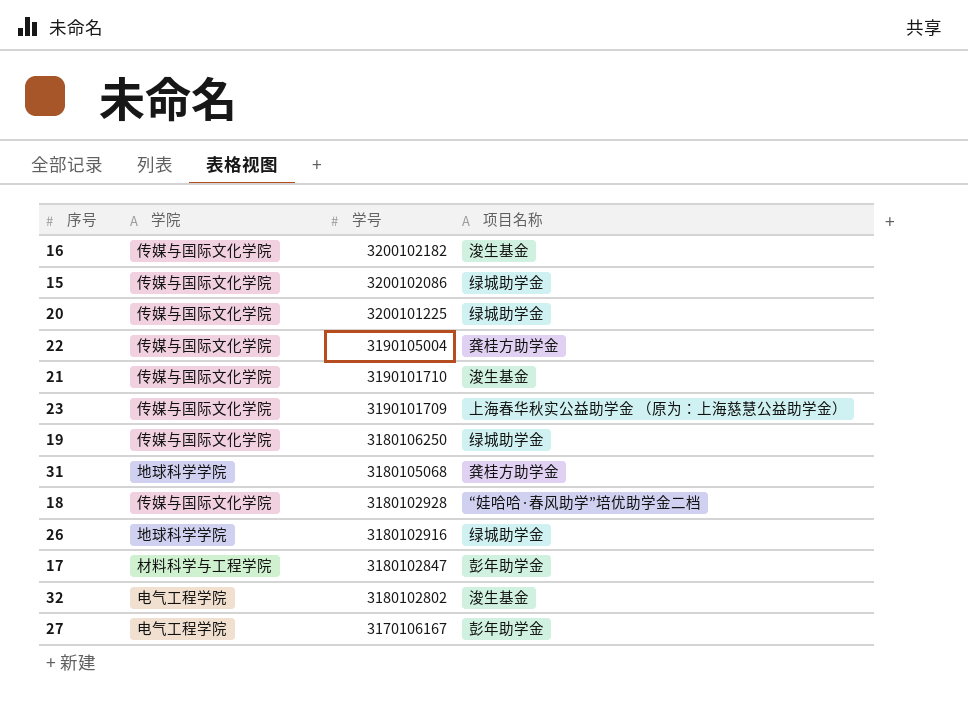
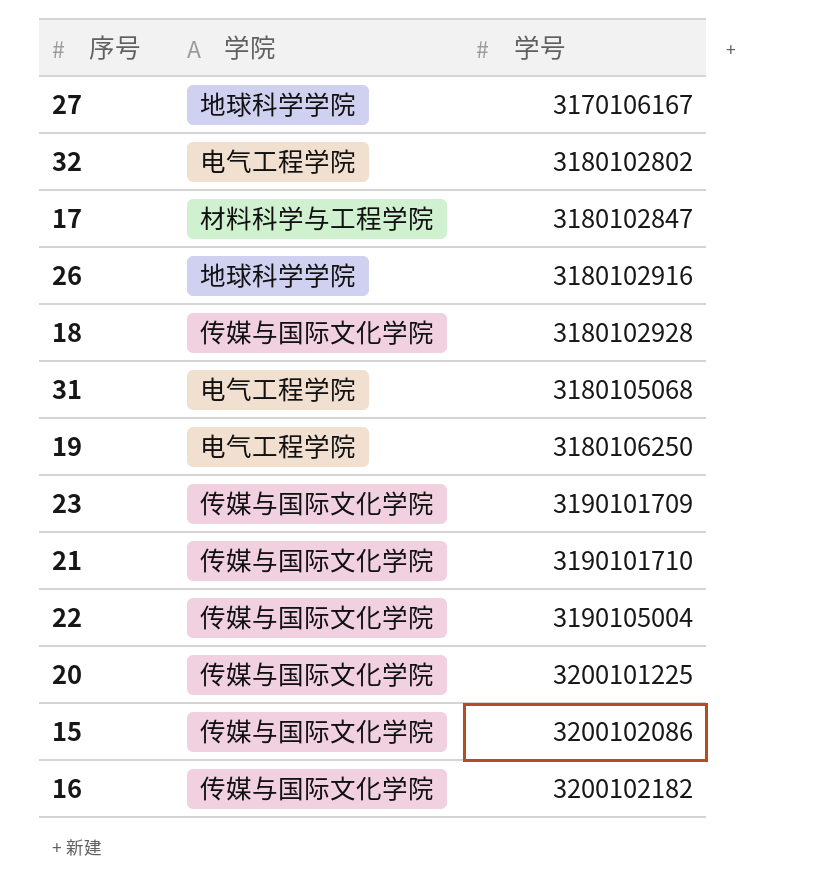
row order: 学号 descending -> 学号 ascending
column 项目名称 | position: 4 -> none
27 | 学院: 电气工程学院 -> 地球科学学院
31 | 学院: 地球科学学院 -> 电气工程学院
19 | 学院: 传媒与国际文化学院 -> 电气工程学院

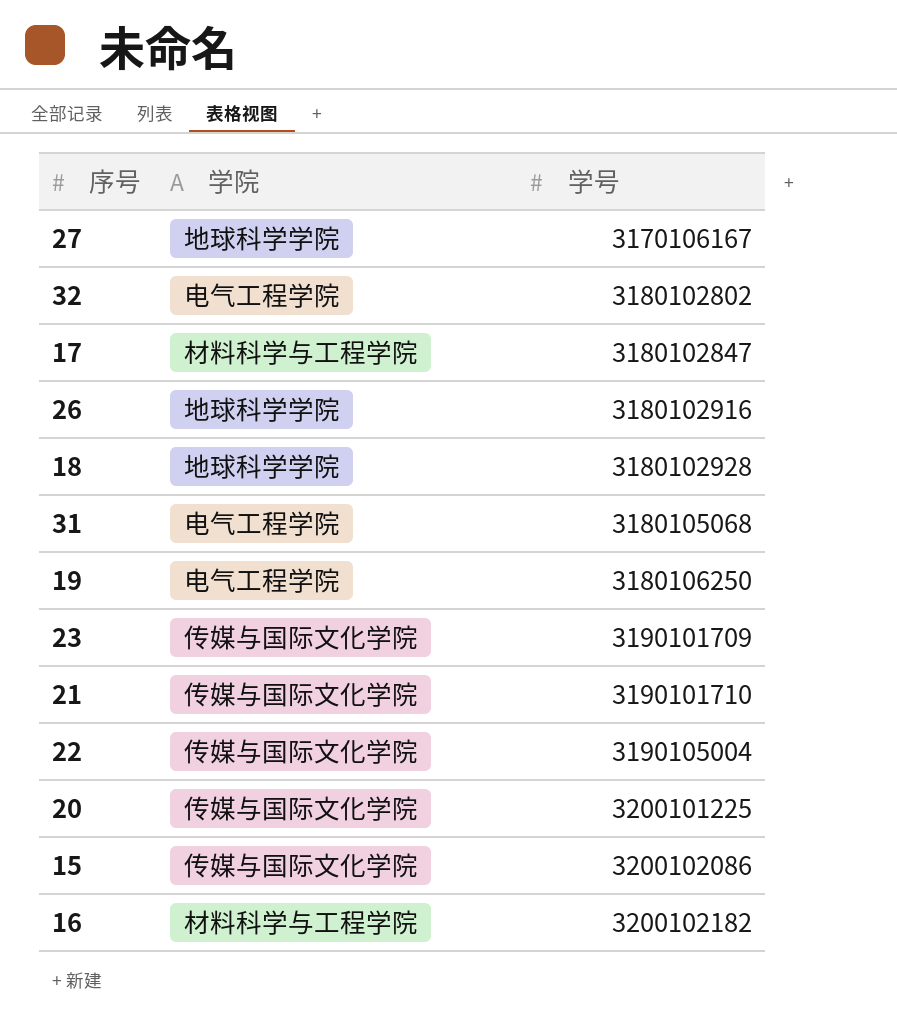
18 | 学院: 传媒与国际文化学院 -> 地球科学学院
16 | 学院: 传媒与国际文化学院 -> 材料科学与工程学院

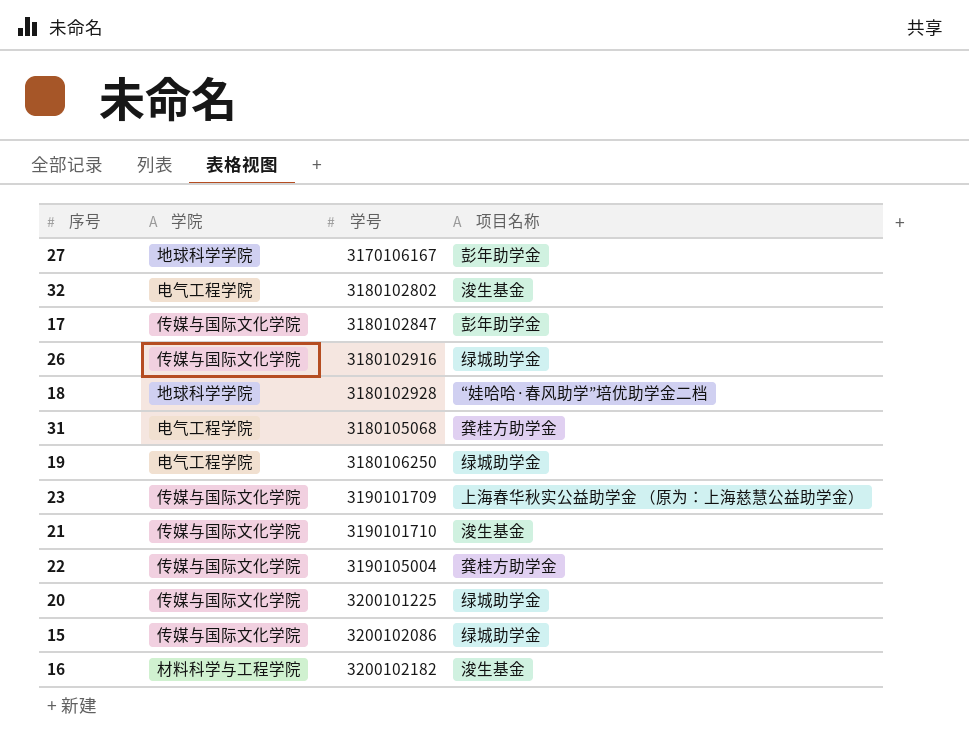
column 项目名称 | position: none -> 4
17 | 学院: 材料科学与工程学院 -> 传媒与国际文化学院
26 | 学院: 地球科学学院 -> 传媒与国际文化学院

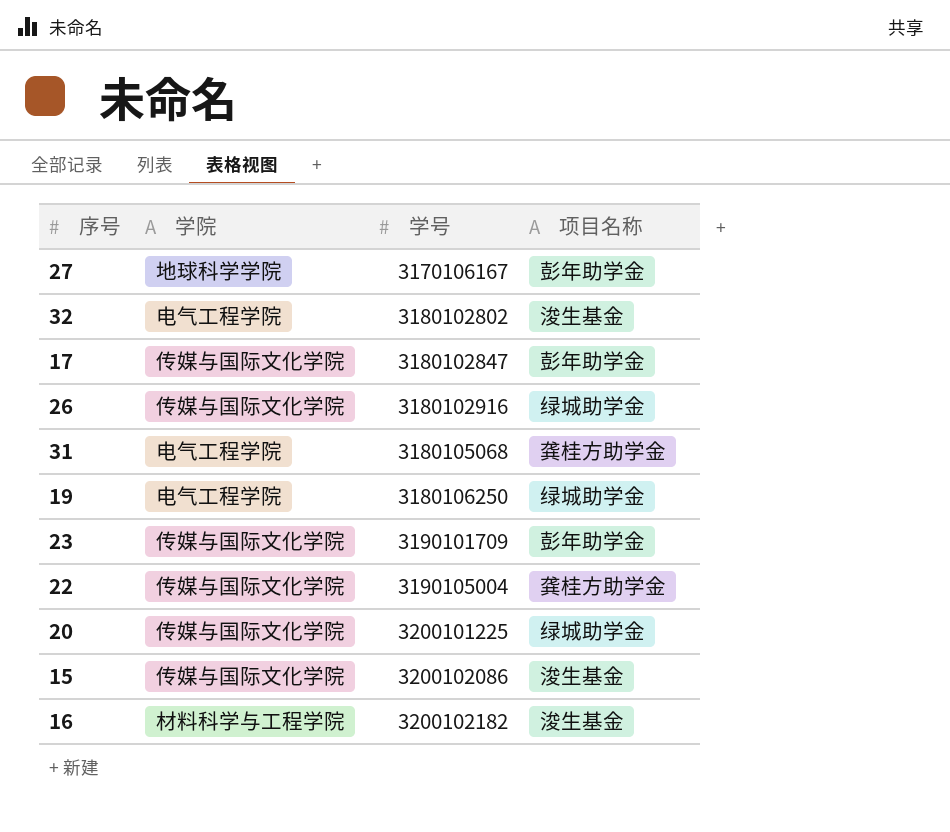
row 18: 地球科学学院 | 3180102928 | “娃哈哈·春风助学”培优助学金二档 -> none
row 21: 传媒与国际文化学院 | 3190101710 | 浚生基金 -> none
23 | 项目名称: 上海春华秋实公益助学金 （原为：上海慈慧公益助学金） -> 彭年助学金
15 | 项目名称: 绿城助学金 -> 浚生基金

